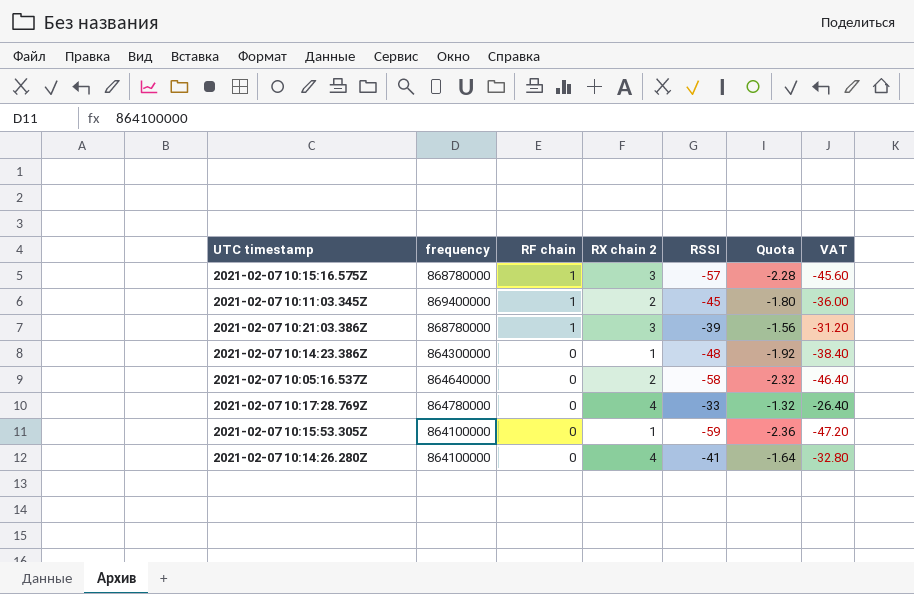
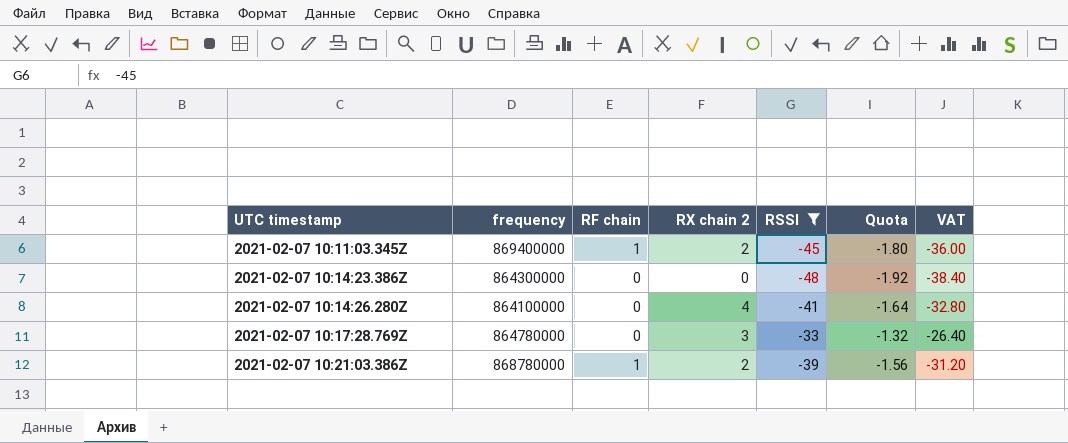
filter: none -> RSSI >= -48
row order: RF chain descending -> UTC timestamp ascending
2021-02-07 10:14:23.386Z | RX chain 2: 1 -> 0
2021-02-07 10:17:28.769Z | RX chain 2: 4 -> 3
2021-02-07 10:21:03.386Z | RX chain 2: 3 -> 2

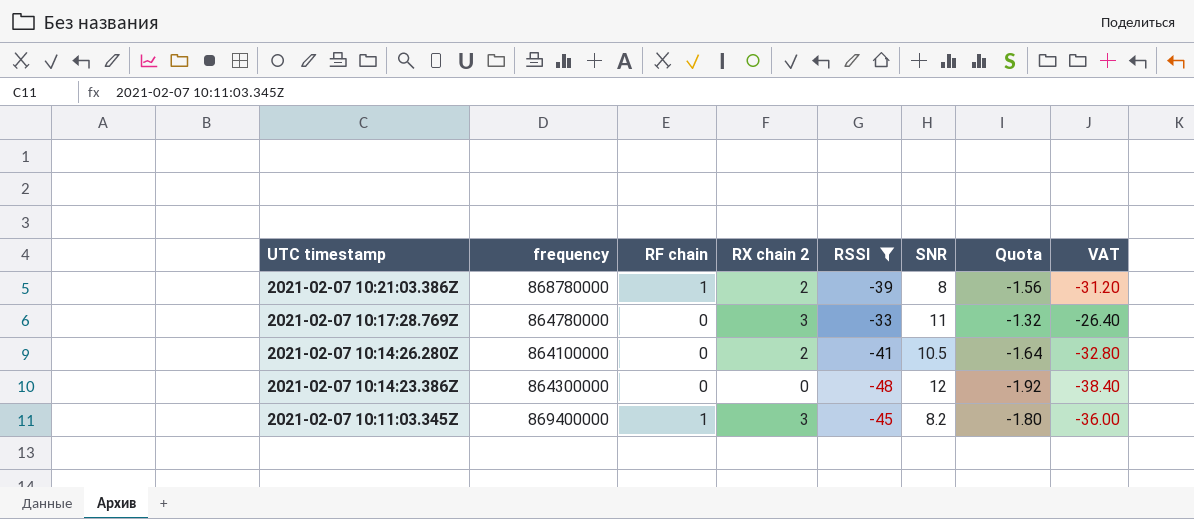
row order: UTC timestamp ascending -> UTC timestamp descending
column SNR | position: none -> 6
2021-02-07 10:14:26.280Z | RX chain 2: 4 -> 2
2021-02-07 10:11:03.345Z | RX chain 2: 2 -> 3

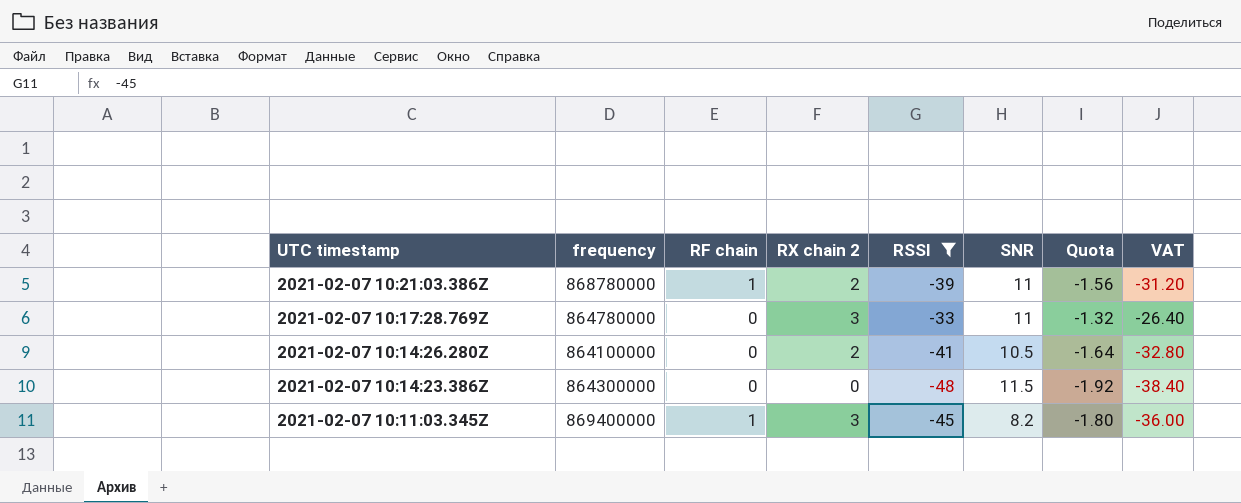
2021-02-07 10:21:03.386Z | SNR: 8 -> 11
2021-02-07 10:14:23.386Z | SNR: 12 -> 11.5

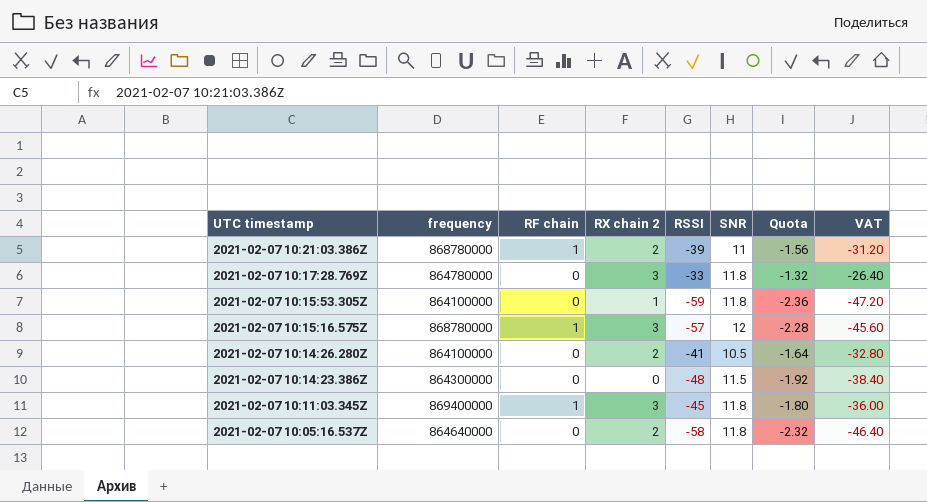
filter: RSSI >= -48 -> none
2021-02-07 10:17:28.769Z | SNR: 11 -> 11.8
2021-02-07 10:11:03.345Z | SNR: 8.2 -> 11.8

